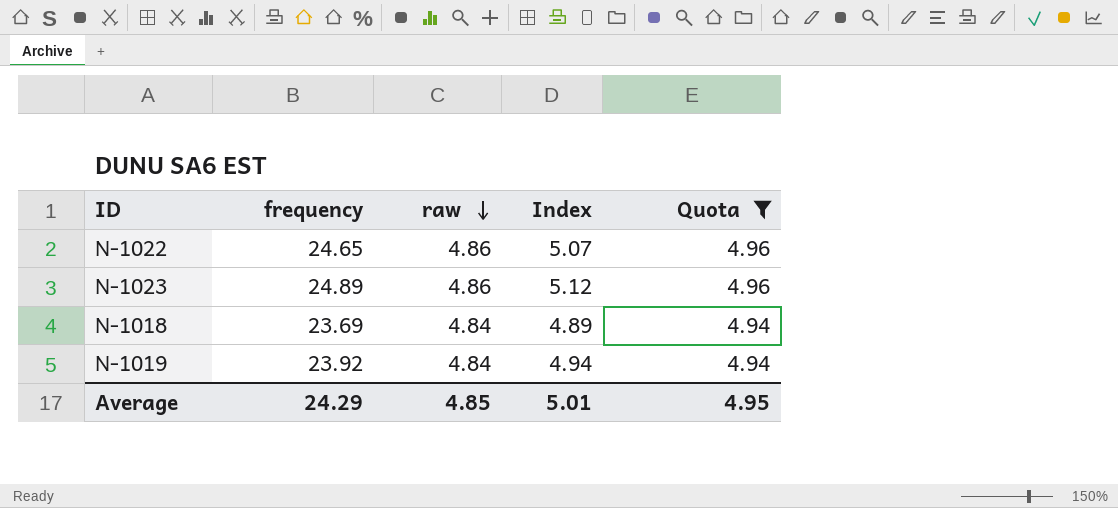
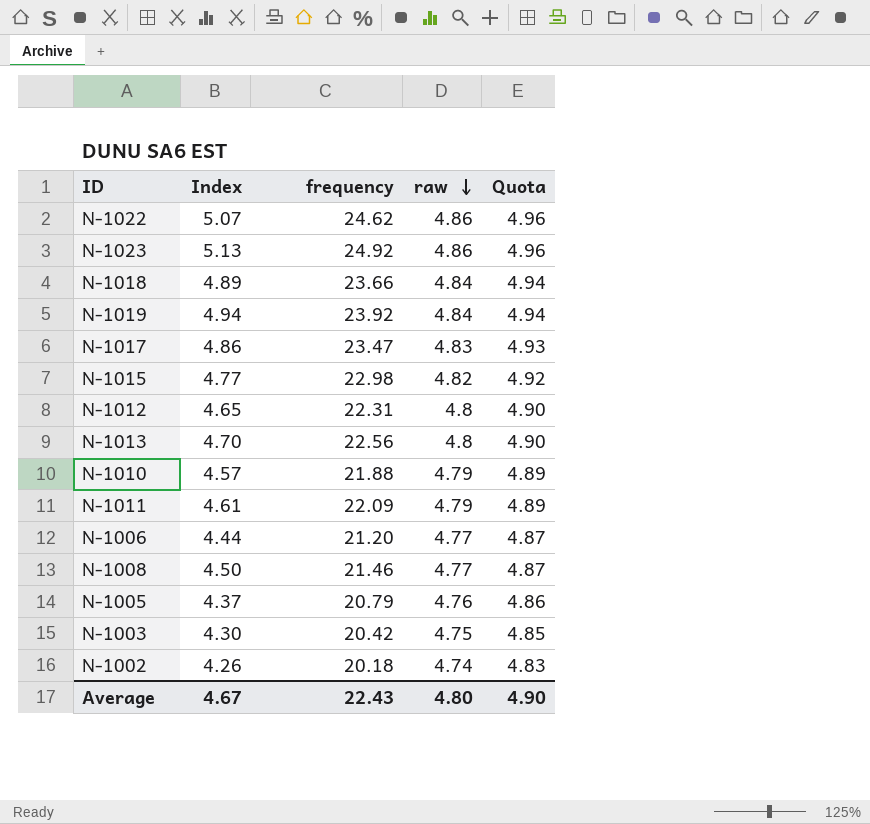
filter: Quota >= 4.94 -> none
column Index | position: 4 -> 2
N-1022 | frequency: 24.65 -> 24.62
N-1023 | Index: 5.12 -> 5.13
N-1023 | frequency: 24.89 -> 24.92
N-1018 | frequency: 23.69 -> 23.66
Average | Index: 5.01 -> 4.67
Average | frequency: 24.29 -> 22.43
Average | raw: 4.85 -> 4.80
Average | Quota: 4.95 -> 4.90

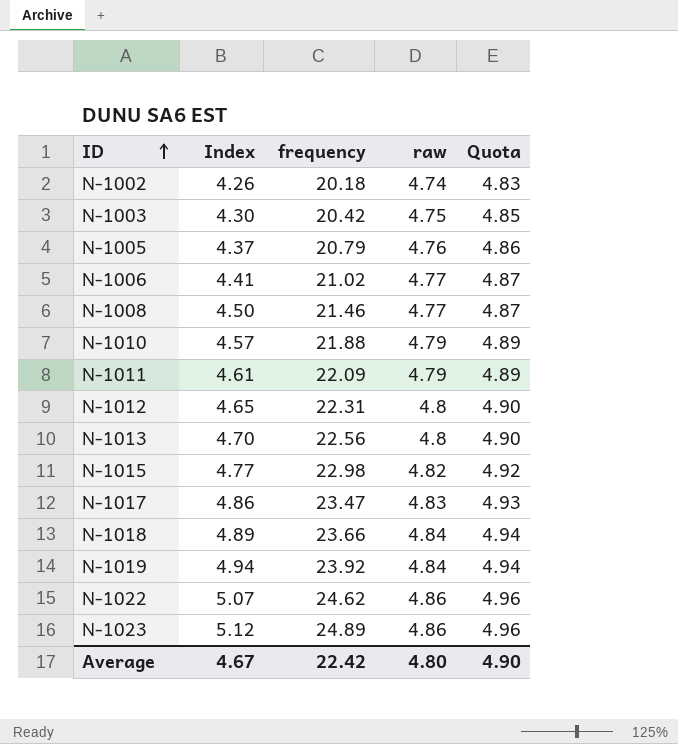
row order: raw descending -> ID ascending
N-1006 | Index: 4.44 -> 4.41
N-1006 | frequency: 21.20 -> 21.02
N-1023 | Index: 5.13 -> 5.12
N-1023 | frequency: 24.92 -> 24.89
Average | frequency: 22.43 -> 22.42

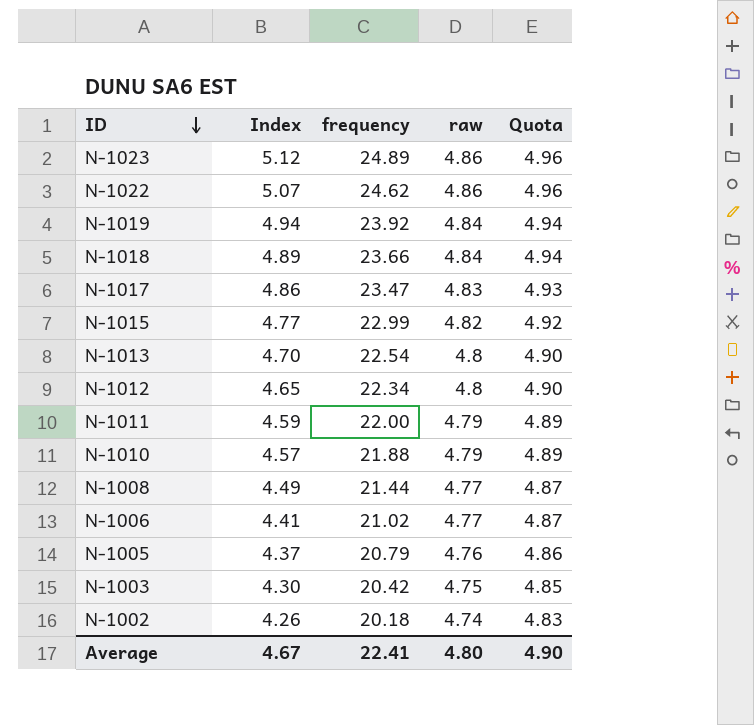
row order: ID ascending -> ID descending
N-1015 | frequency: 22.98 -> 22.99
N-1013 | frequency: 22.56 -> 22.54
N-1012 | frequency: 22.31 -> 22.34
N-1011 | Index: 4.61 -> 4.59
N-1011 | frequency: 22.09 -> 22.00
N-1008 | Index: 4.50 -> 4.49
N-1008 | frequency: 21.46 -> 21.44
Average | frequency: 22.42 -> 22.41

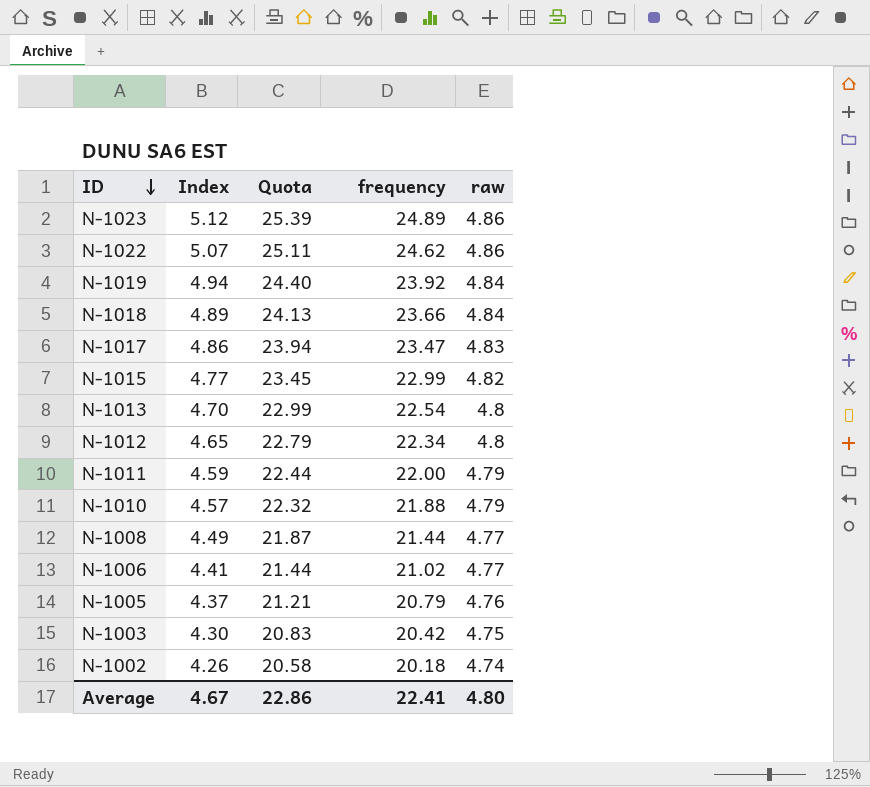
column Quota | formula: [raw] * 1.02 -> [frequency] * 1.02
column Quota | position: 5 -> 3
Average | Quota: 4.90 -> 22.86

